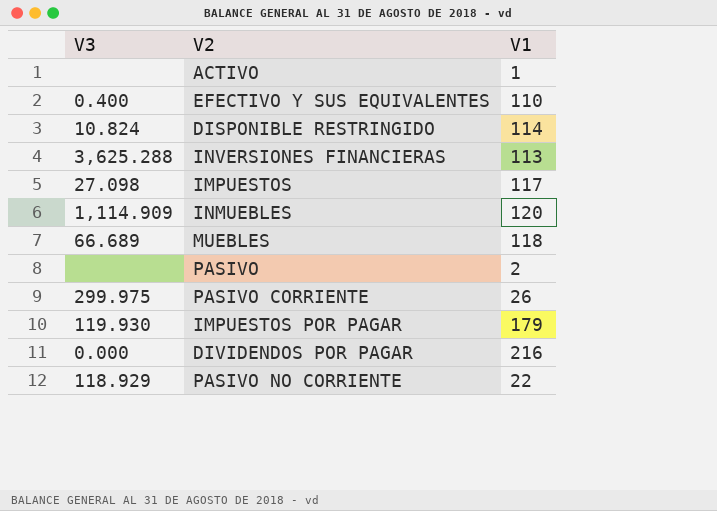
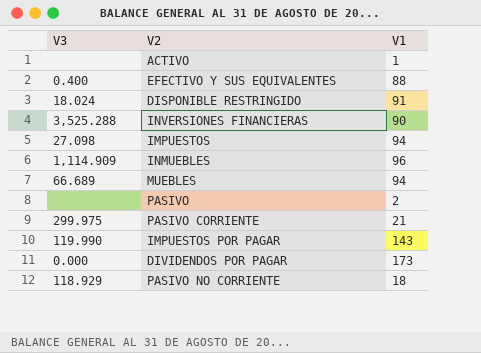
EFECTIVO Y SUS EQUIVALENTES | V1: 110 -> 88
DISPONIBLE RESTRINGIDO | V3: 10.824 -> 18.024
DISPONIBLE RESTRINGIDO | V1: 114 -> 91
INVERSIONES FINANCIERAS | V3: 3,625.288 -> 3,525.288
INVERSIONES FINANCIERAS | V1: 113 -> 90
IMPUESTOS | V1: 117 -> 94
INMUEBLES | V1: 120 -> 96
MUEBLES | V1: 118 -> 94
PASIVO CORRIENTE | V1: 26 -> 21
IMPUESTOS POR PAGAR | V3: 119.930 -> 119.990
IMPUESTOS POR PAGAR | V1: 179 -> 143
DIVIDENDOS POR PAGAR | V1: 216 -> 173
PASIVO NO CORRIENTE | V1: 22 -> 18

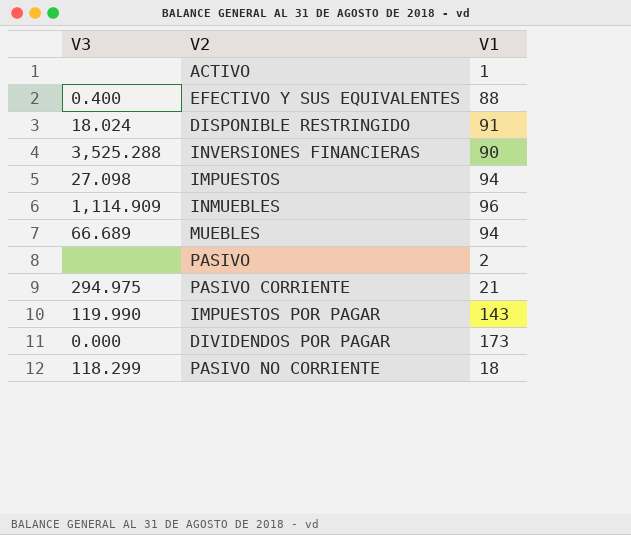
PASIVO CORRIENTE | V3: 299.975 -> 294.975
PASIVO NO CORRIENTE | V3: 118.929 -> 118.299

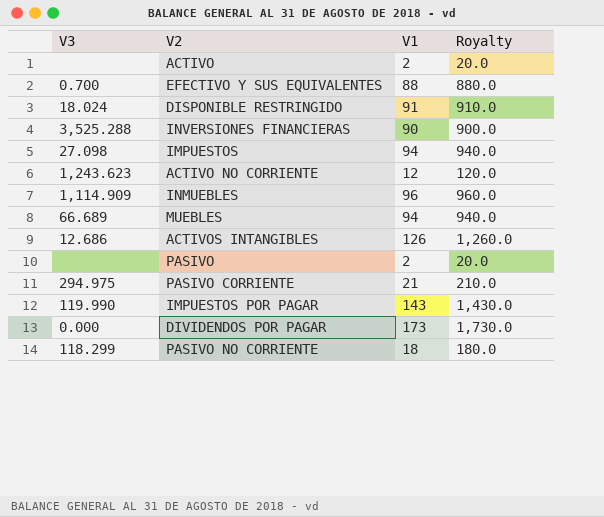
column Royalty | formula: none -> [V1] * 10
ACTIVO | V1: 1 -> 2
EFECTIVO Y SUS EQUIVALENTES | V3: 0.400 -> 0.700
row ACTIVO NO CORRIENTE: none -> 1,243.623 | 12 | 120.0
row ACTIVOS INTANGIBLES: none -> 12.686 | 126 | 1,260.0

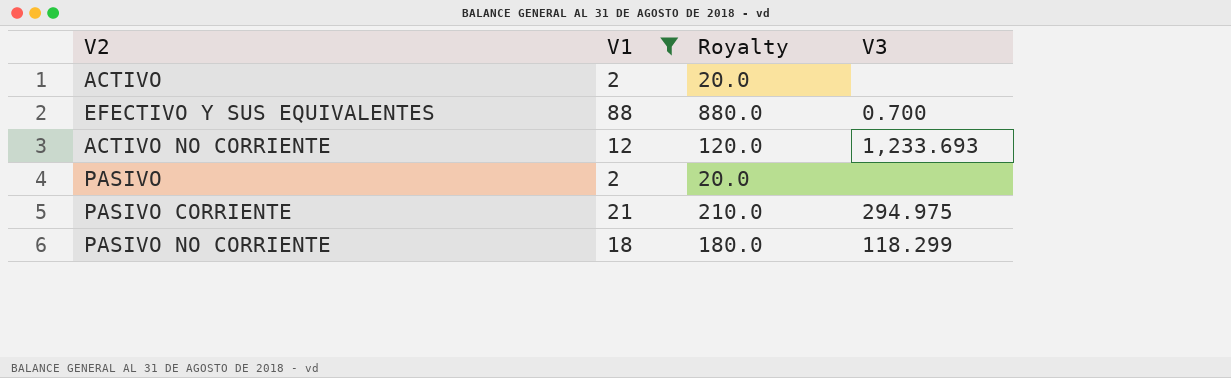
filter: none -> V1 <= 88
column V3 | position: 1 -> 4
ACTIVO NO CORRIENTE | V3: 1,243.623 -> 1,233.693

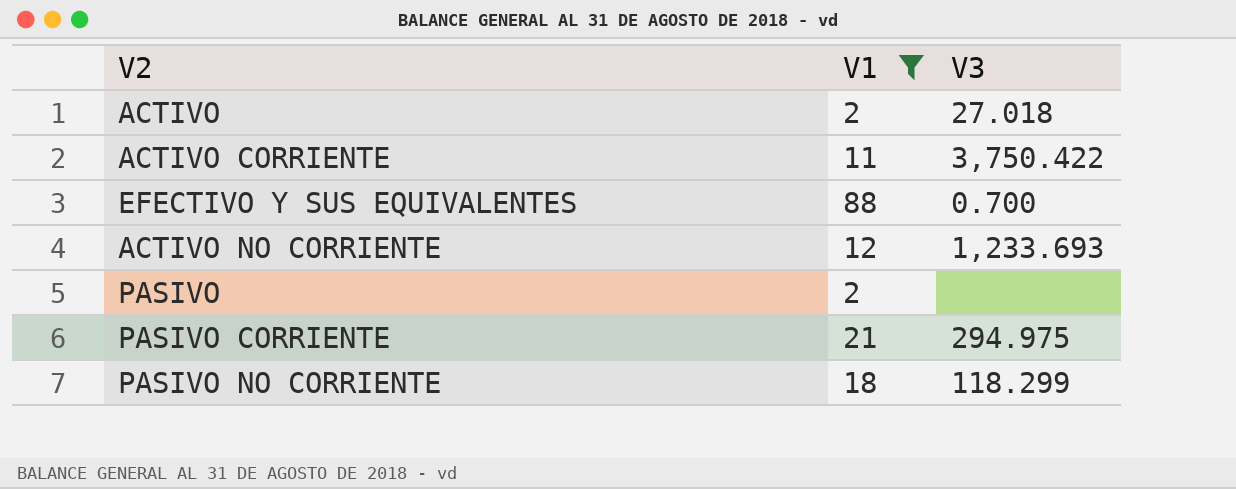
column Royalty | formula: [V1] * 10 -> none
ACTIVO | V3: none -> 27.018
row ACTIVO CORRIENTE: none -> 11 | 3,750.422

